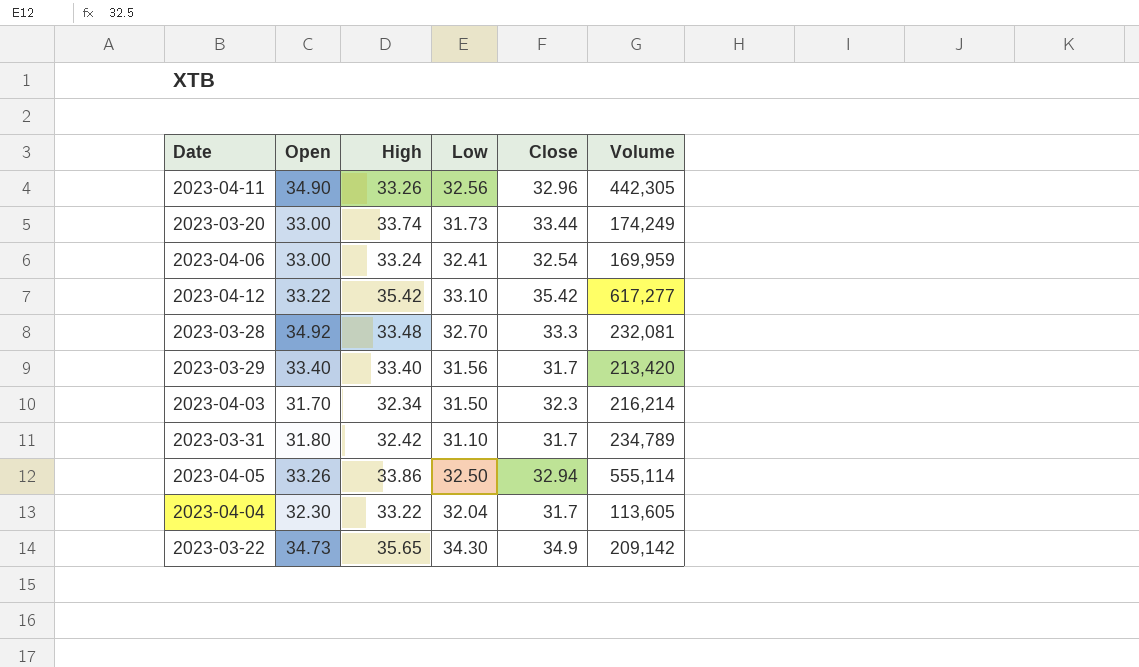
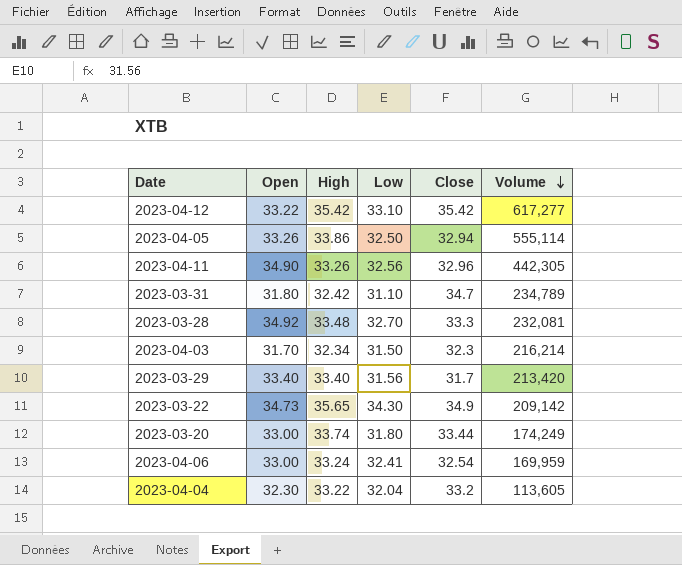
row order: none -> Volume descending
2023-03-31 | Close: 31.7 -> 34.7
2023-03-20 | Low: 31.73 -> 31.80
2023-04-04 | Close: 31.7 -> 33.2

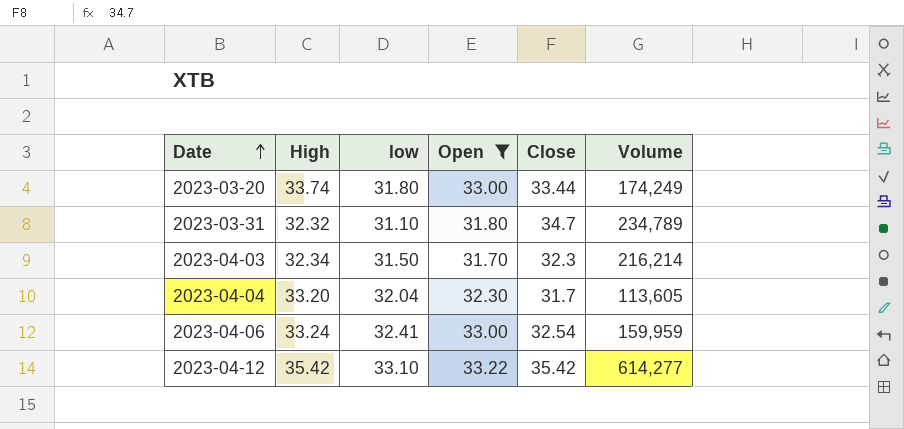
filter: none -> Open <= 33.22
row order: Volume descending -> Date ascending
column name: Low -> low
column Open | position: 2 -> 4
2023-03-31 | High: 32.42 -> 32.32
2023-04-04 | High: 33.22 -> 33.20
2023-04-04 | Close: 33.2 -> 31.7
2023-04-06 | Volume: 169,959 -> 159,959
2023-04-12 | Volume: 617,277 -> 614,277

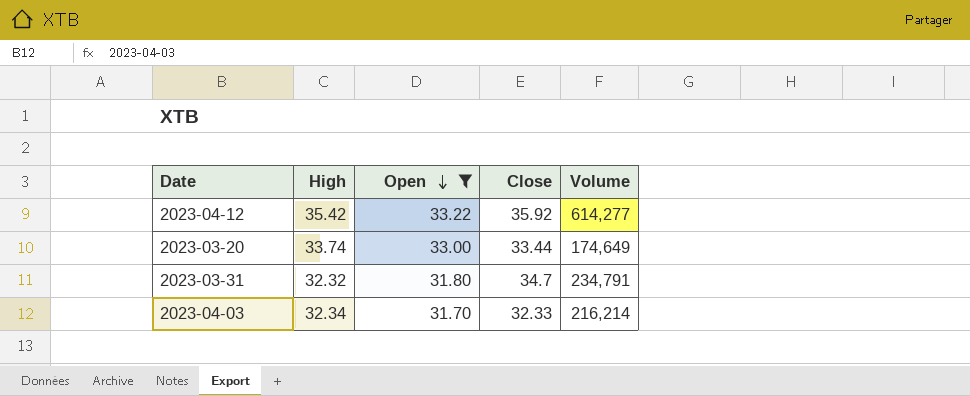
row order: Date ascending -> Open descending
column low | position: 3 -> none
row 2023-04-04: 33.20 | 32.04 | 32.30 | 31.7 | 113,605 -> none
row 2023-04-06: 33.24 | 32.41 | 33.00 | 32.54 | 159,959 -> none
2023-04-12 | Close: 35.42 -> 35.92
2023-03-20 | Volume: 174,249 -> 174,649
2023-03-31 | Volume: 234,789 -> 234,791
2023-04-03 | Close: 32.3 -> 32.33

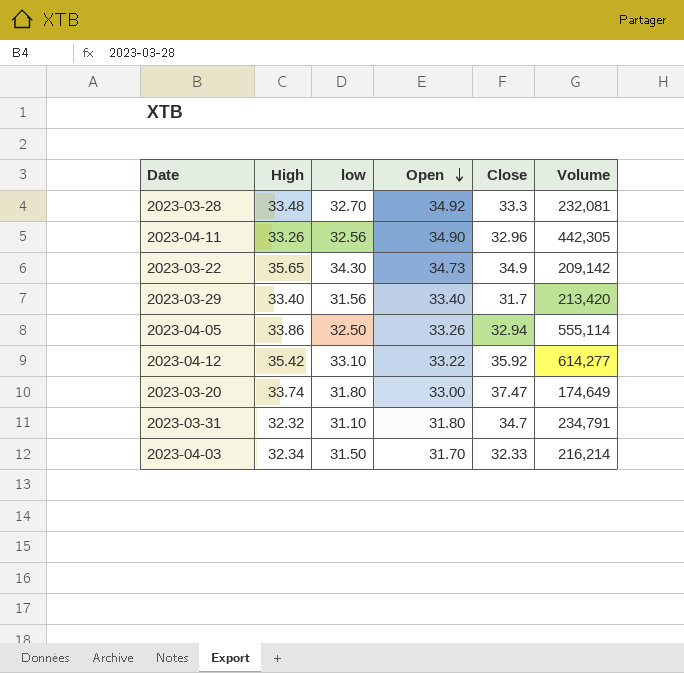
filter: Open <= 33.22 -> none
column low | position: none -> 3
2023-03-20 | Close: 33.44 -> 37.47

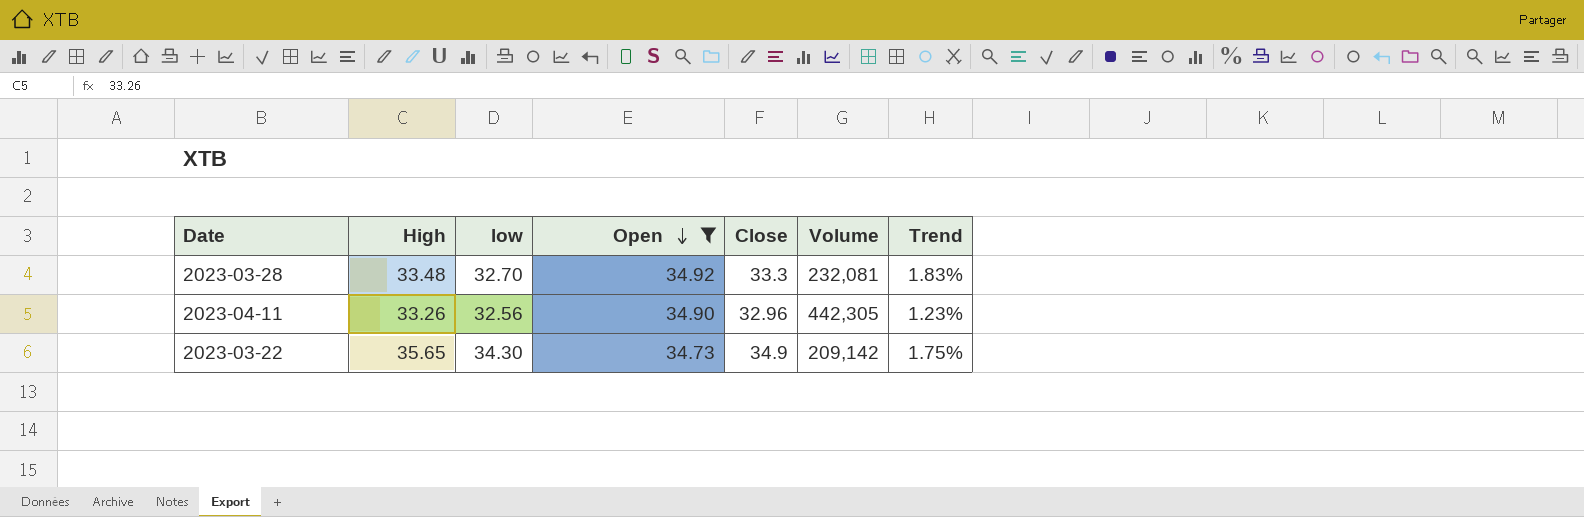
filter: none -> Open >= 34.73
column Trend | formula: none -> ([Close] - [low]) / [low]

